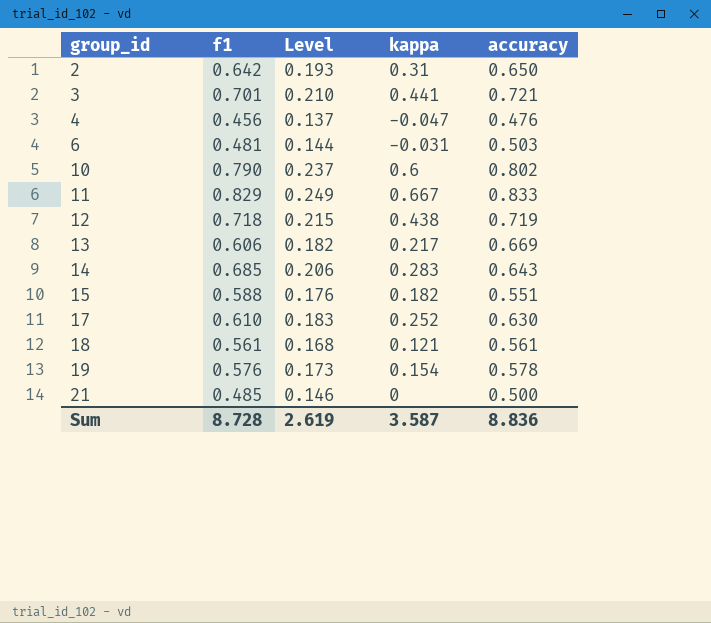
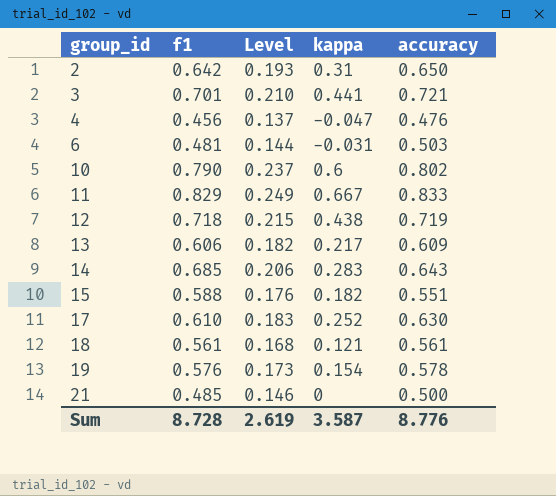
13 | accuracy: 0.669 -> 0.609
Sum | accuracy: 8.836 -> 8.776

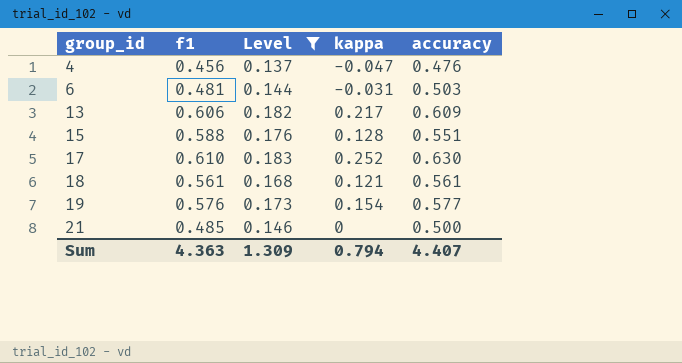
filter: none -> Level <= 0.183
15 | kappa: 0.182 -> 0.128
19 | accuracy: 0.578 -> 0.577
Sum | f1: 8.728 -> 4.363
Sum | Level: 2.619 -> 1.309
Sum | kappa: 3.587 -> 0.794
Sum | accuracy: 8.776 -> 4.407

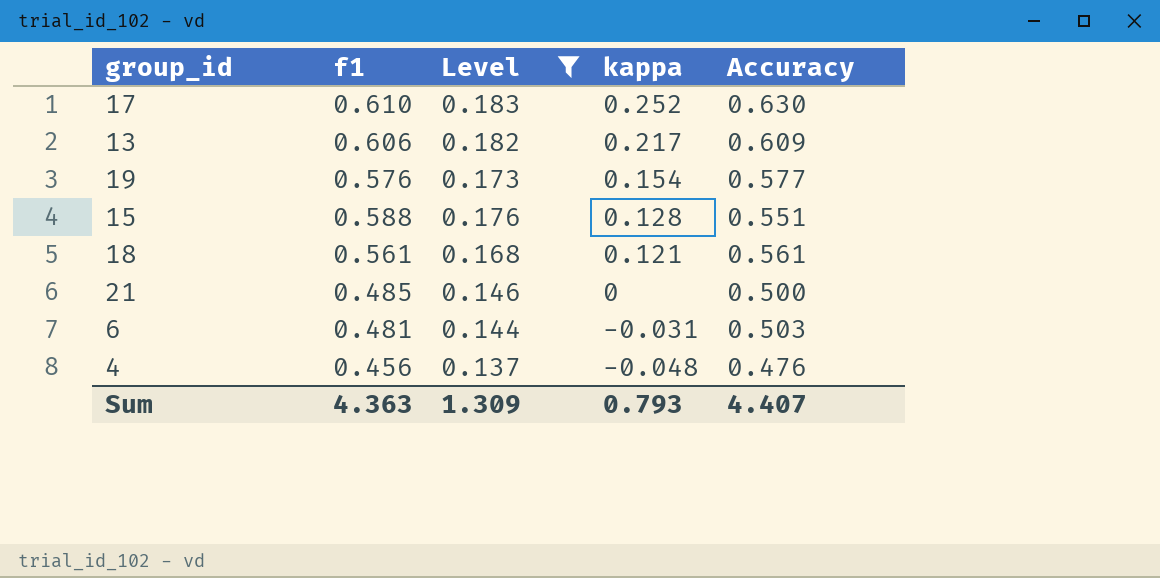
row order: group_id ascending -> kappa descending
column name: accuracy -> Accuracy
4 | kappa: -0.047 -> -0.048
Sum | kappa: 0.794 -> 0.793

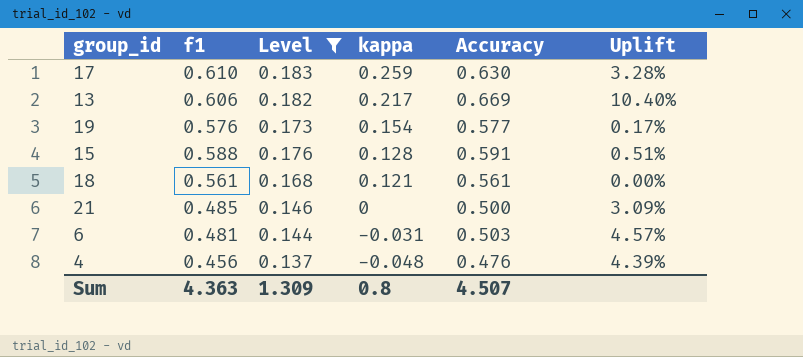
column Uplift | formula: none -> ([Accuracy] - [f1]) / [f1]
17 | kappa: 0.252 -> 0.259
13 | Accuracy: 0.609 -> 0.669
15 | Accuracy: 0.551 -> 0.591
Sum | kappa: 0.793 -> 0.8
Sum | Accuracy: 4.407 -> 4.507

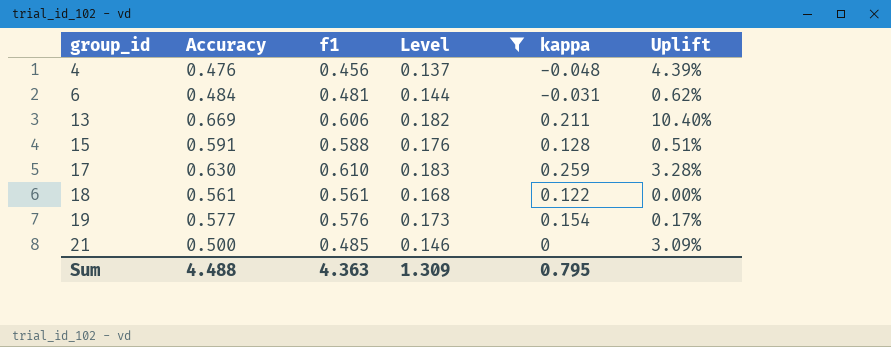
row order: kappa descending -> group_id ascending
column Accuracy | position: 5 -> 2
6 | Accuracy: 0.503 -> 0.484
6 | Uplift: 4.57% -> 0.62%
13 | kappa: 0.217 -> 0.211
18 | kappa: 0.121 -> 0.122
Sum | Accuracy: 4.507 -> 4.488
Sum | kappa: 0.8 -> 0.795

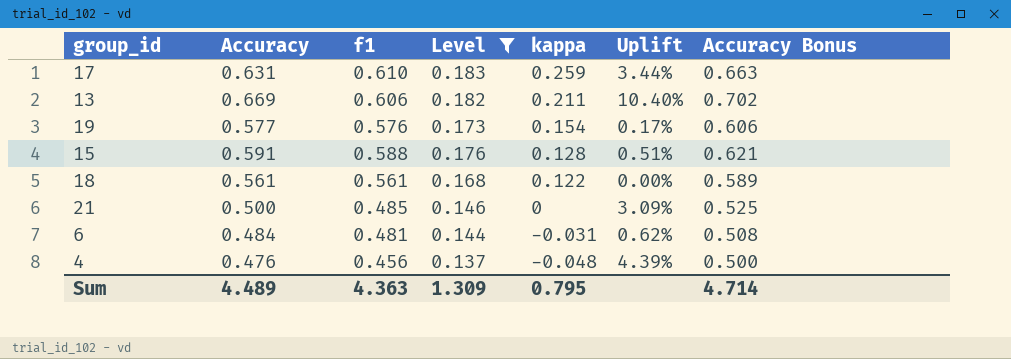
row order: group_id ascending -> kappa descending
column Accuracy Bonus | formula: none -> [Accuracy] * 1.05
17 | Accuracy: 0.630 -> 0.631
17 | Uplift: 3.28% -> 3.44%
Sum | Accuracy: 4.488 -> 4.489

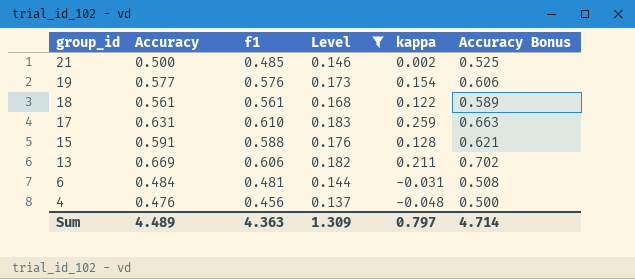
row order: kappa descending -> group_id descending
column Uplift | formula: ([Accuracy] - [f1]) / [f1] -> none
21 | kappa: 0 -> 0.002
Sum | kappa: 0.795 -> 0.797

